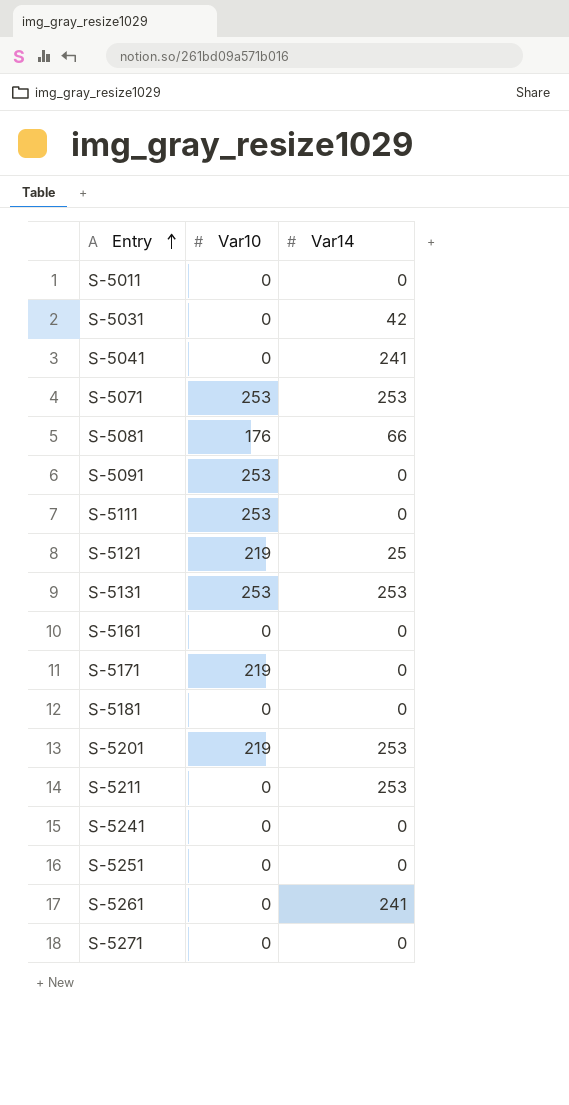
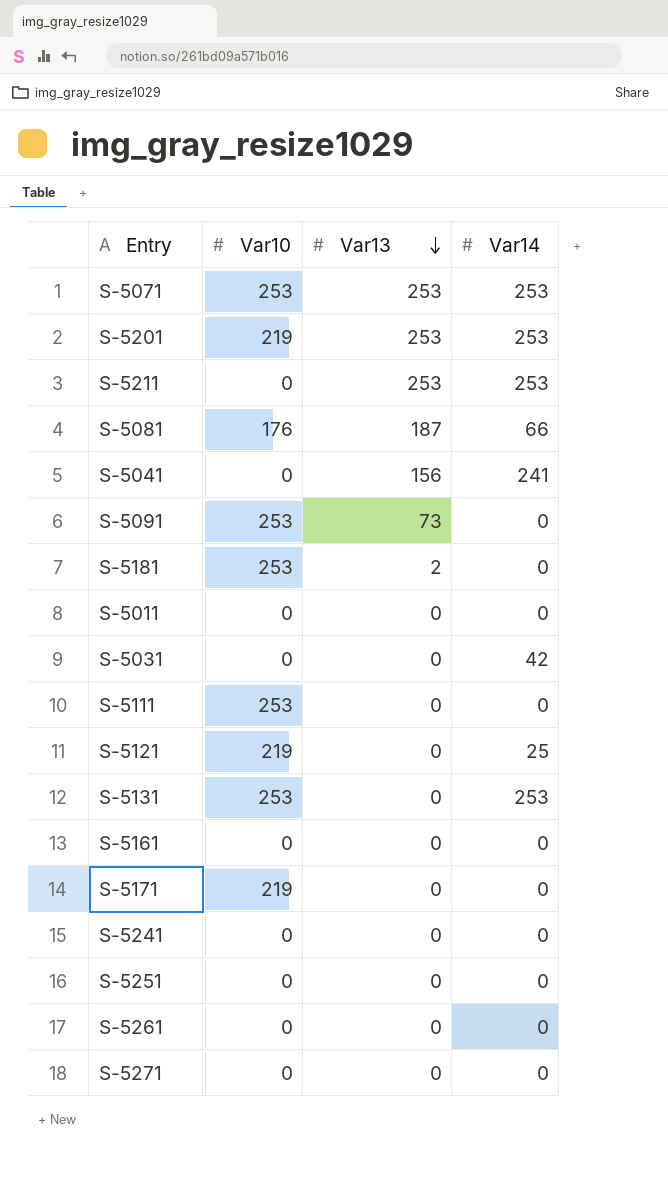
row order: Entry ascending -> Var13 descending
column Var13 | position: none -> 3
S-5181 | Var10: 0 -> 253
S-5261 | Var14: 241 -> 0

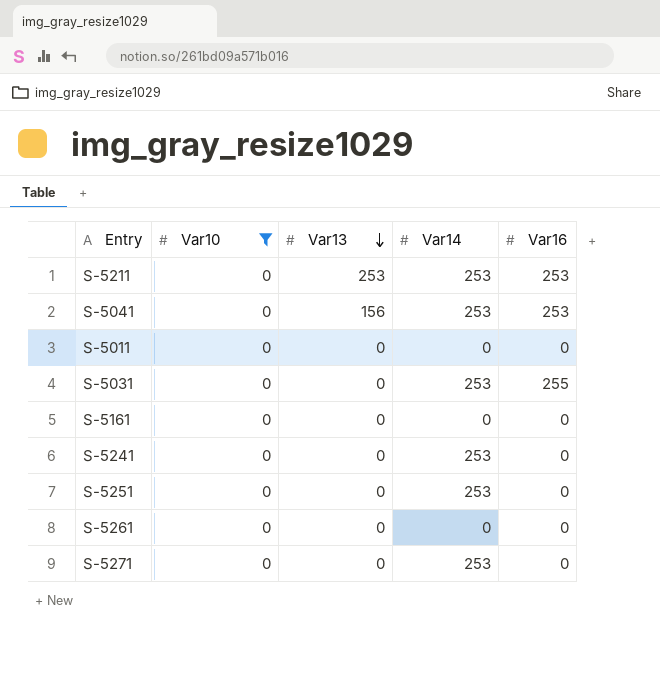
filter: none -> Var10 = 0
column Var16 | position: none -> 5
S-5041 | Var14: 241 -> 253
S-5031 | Var14: 42 -> 253
S-5241 | Var14: 0 -> 253
S-5251 | Var14: 0 -> 253
S-5271 | Var14: 0 -> 253

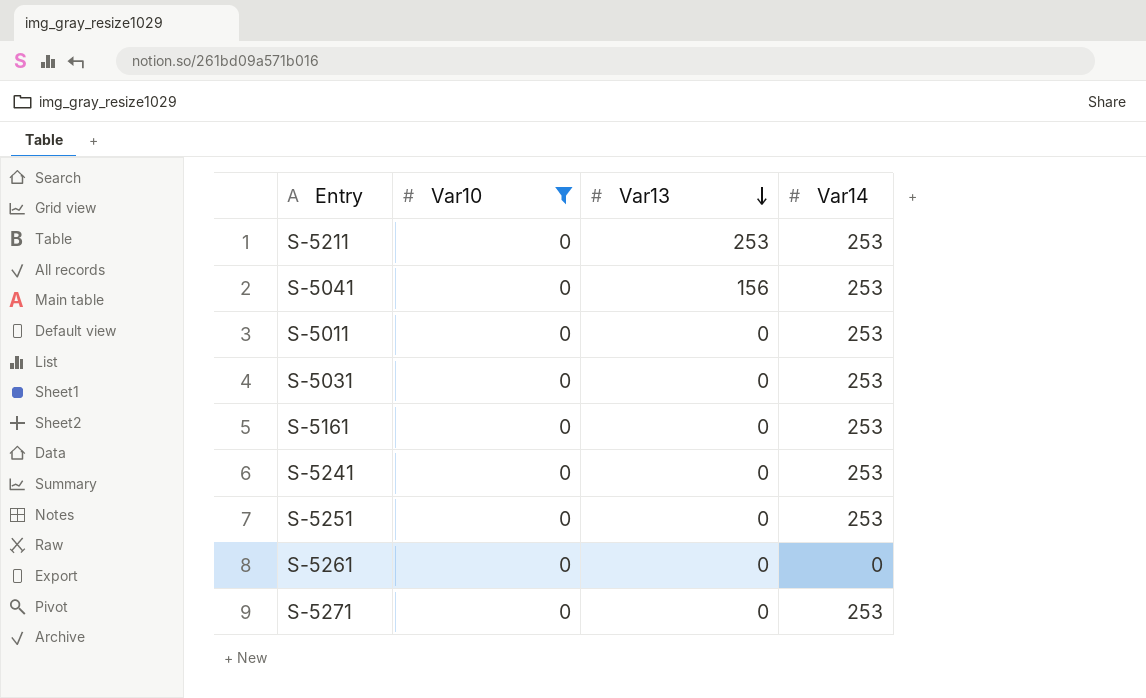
column Var16 | position: 5 -> none
S-5011 | Var14: 0 -> 253
S-5161 | Var14: 0 -> 253

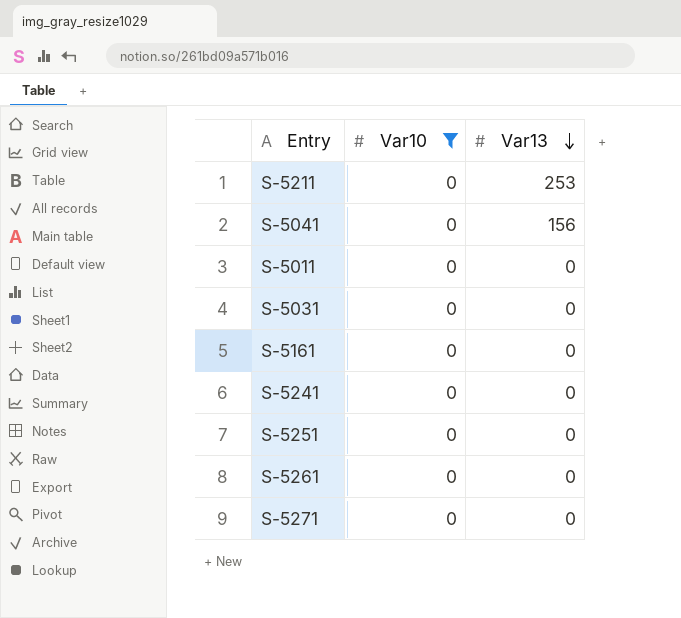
column Var14 | position: 4 -> none

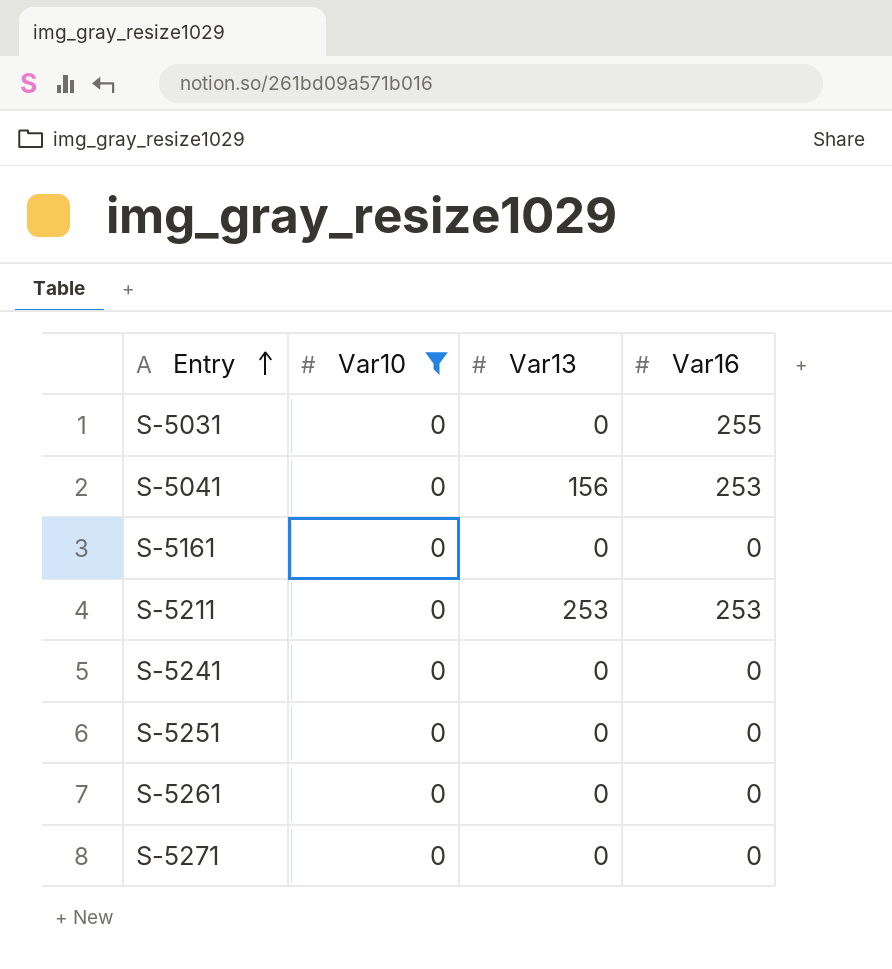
row order: Var13 descending -> Entry ascending
column Var16 | position: none -> 4
row S-5011: 0 | 0 -> none

